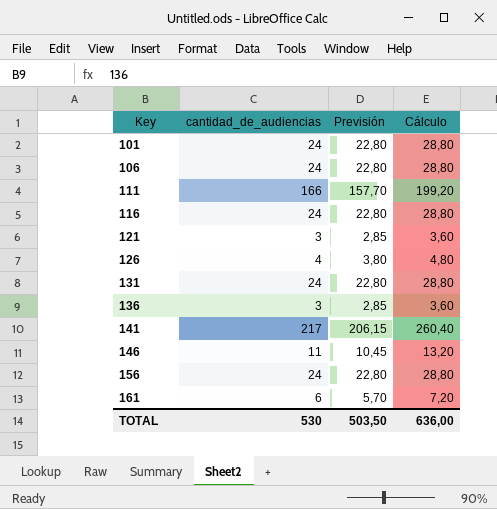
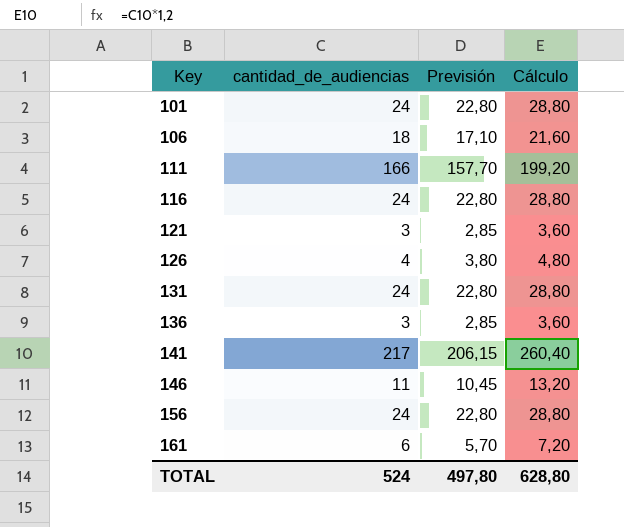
106 | cantidad_de_audiencias: 24 -> 18
106 | Previsión: 22,80 -> 17,10
106 | Cálculo: 28,80 -> 21,60
TOTAL | cantidad_de_audiencias: 530 -> 524
TOTAL | Previsión: 503,50 -> 497,80
TOTAL | Cálculo: 636,00 -> 628,80

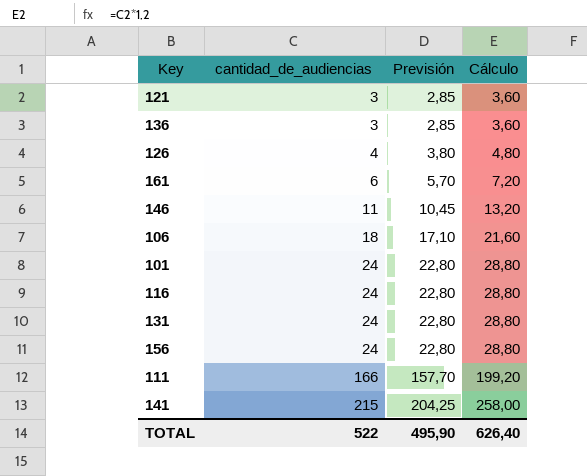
row order: Key ascending -> cantidad_de_audiencias ascending
141 | cantidad_de_audiencias: 217 -> 215
141 | Previsión: 206,15 -> 204,25
141 | Cálculo: 260,40 -> 258,00
TOTAL | cantidad_de_audiencias: 524 -> 522
TOTAL | Previsión: 497,80 -> 495,90
TOTAL | Cálculo: 628,80 -> 626,40

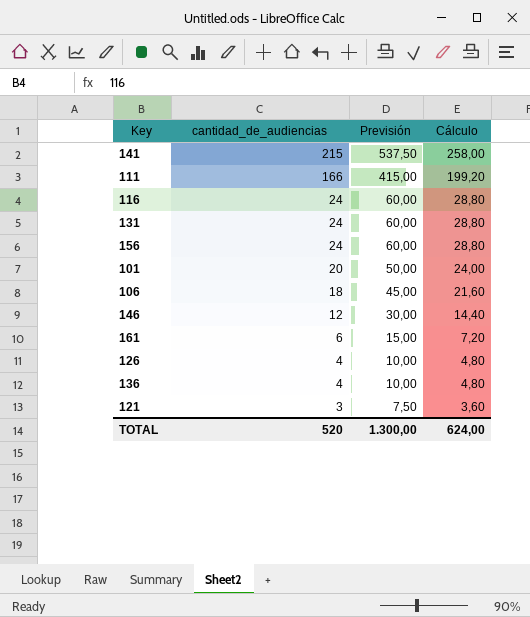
row order: cantidad_de_audiencias ascending -> cantidad_de_audiencias descending
column Previsión | formula: [cantidad_de_audiencias] * 0,95 -> [cantidad_de_audiencias] * 2,5
101 | cantidad_de_audiencias: 24 -> 20
101 | Cálculo: 28,80 -> 24,00
146 | cantidad_de_audiencias: 11 -> 12
146 | Cálculo: 13,20 -> 14,40
136 | cantidad_de_audiencias: 3 -> 4
136 | Cálculo: 3,60 -> 4,80
TOTAL | cantidad_de_audiencias: 522 -> 520
TOTAL | Previsión: 495,90 -> 1.300,00
TOTAL | Cálculo: 626,40 -> 624,00

